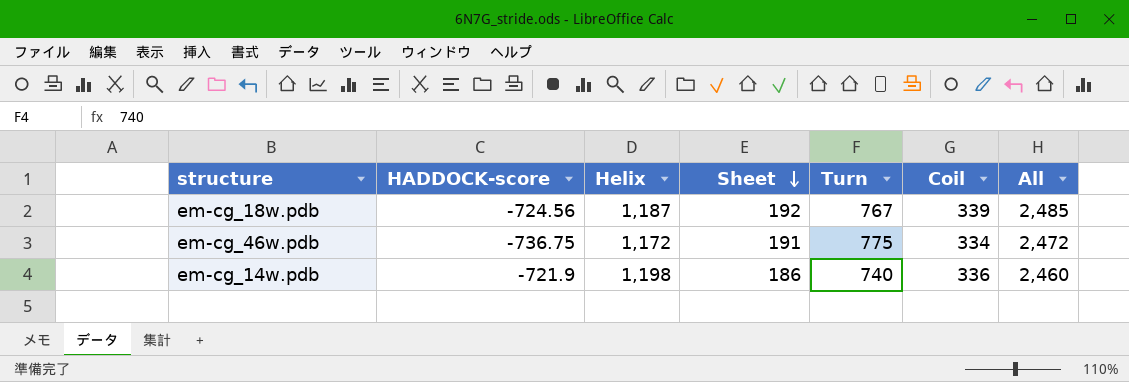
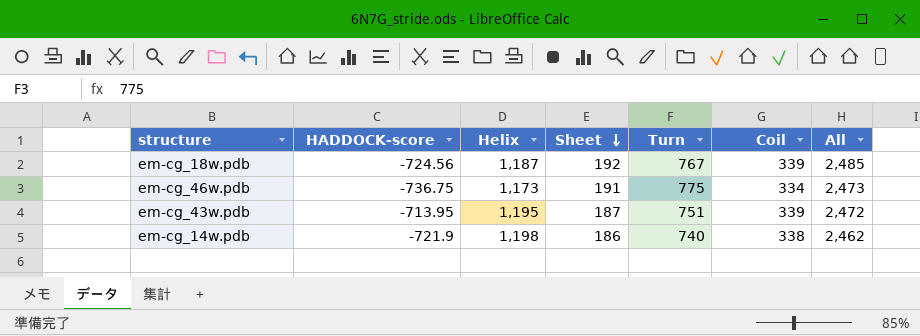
em-cg_46w.pdb | Helix: 1,172 -> 1,173
em-cg_46w.pdb | All: 2,472 -> 2,473
row em-cg_43w.pdb: none -> -713.95 | 1,195 | 187 | 751 | 339 | 2,472
em-cg_14w.pdb | Coil: 336 -> 338
em-cg_14w.pdb | All: 2,460 -> 2,462

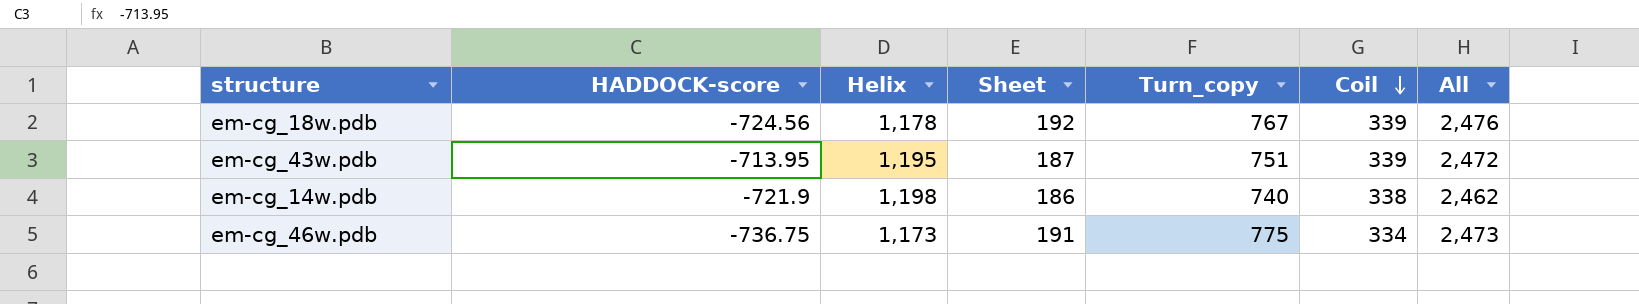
row order: Sheet descending -> Coil descending
column name: Turn -> Turn_copy
em-cg_18w.pdb | Helix: 1,187 -> 1,178
em-cg_18w.pdb | All: 2,485 -> 2,476

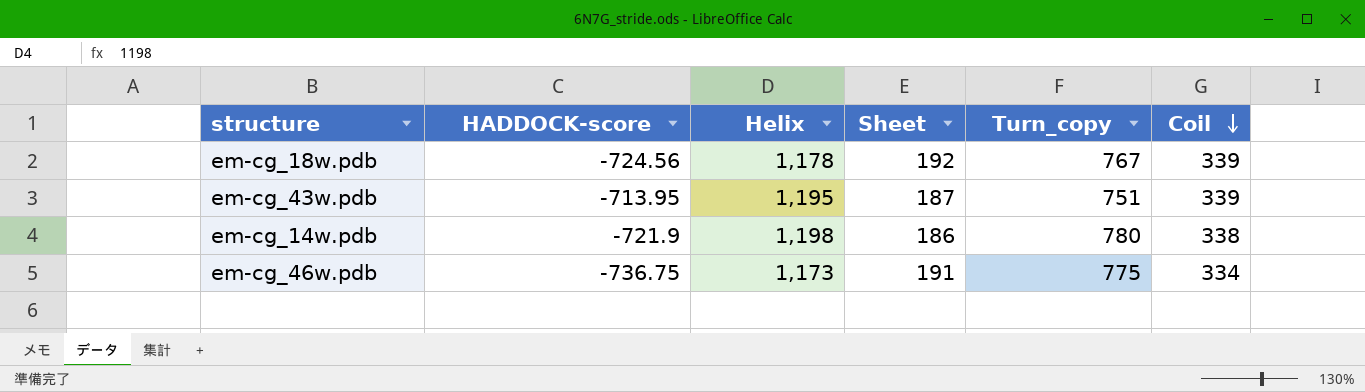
column All | formula: [Helix] + [Sheet] + [Turn_copy] + [Coil] -> none
em-cg_14w.pdb | Turn_copy: 740 -> 780

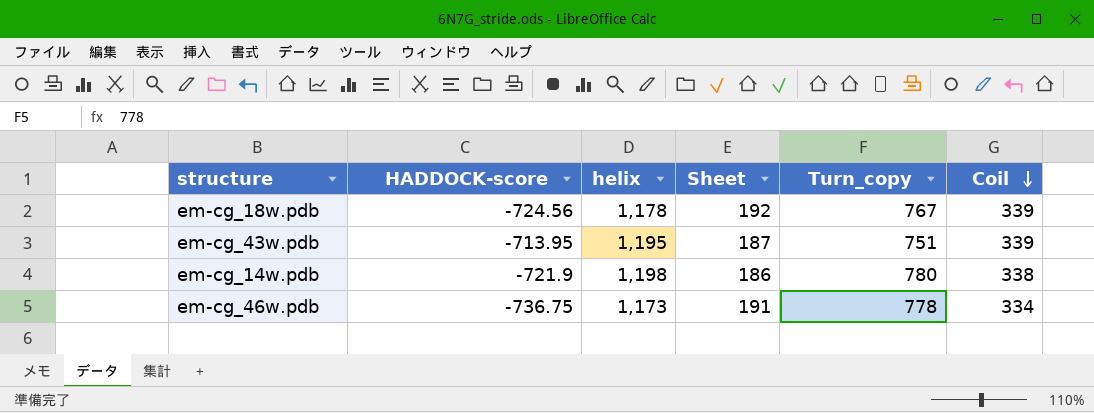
column name: Helix -> helix
em-cg_46w.pdb | Turn_copy: 775 -> 778

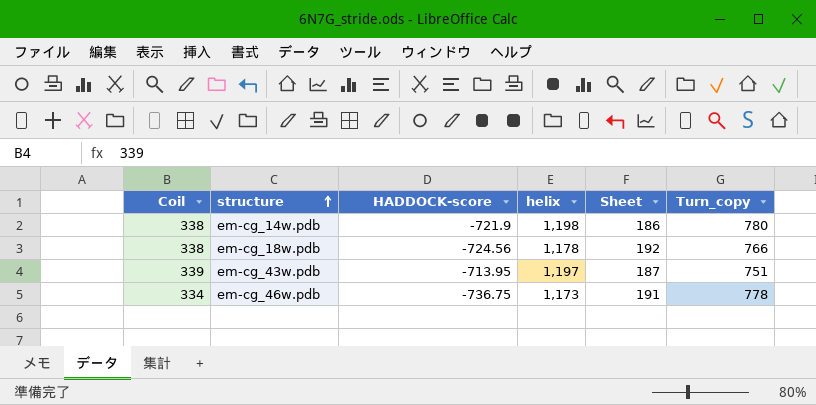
row order: Coil descending -> structure ascending
column Coil | position: 6 -> 1
em-cg_18w.pdb | Coil: 339 -> 338
em-cg_18w.pdb | Turn_copy: 767 -> 766
em-cg_43w.pdb | helix: 1,195 -> 1,197

